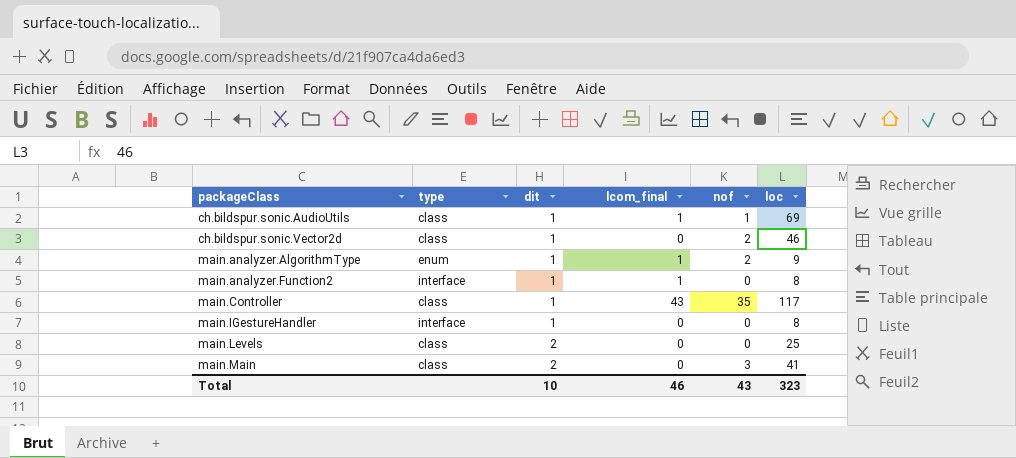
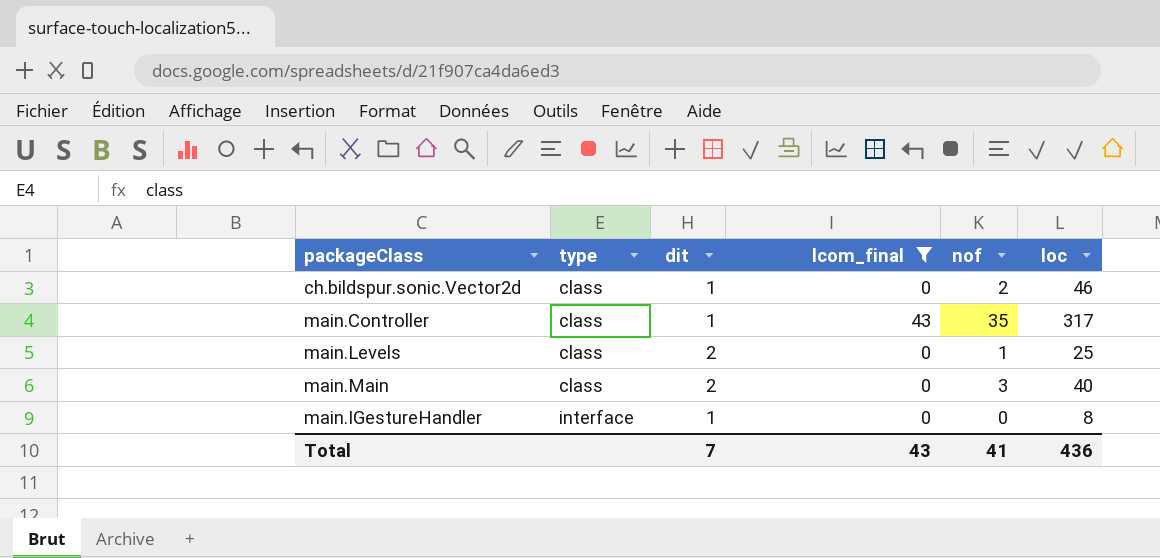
filter: none -> lcom_final != 1
row order: packageClass ascending -> type ascending
main.Controller | loc: 117 -> 317
main.Levels | nof: 0 -> 1
main.Main | loc: 41 -> 40
Total | dit: 10 -> 7
Total | lcom_final: 46 -> 43
Total | nof: 43 -> 41
Total | loc: 323 -> 436

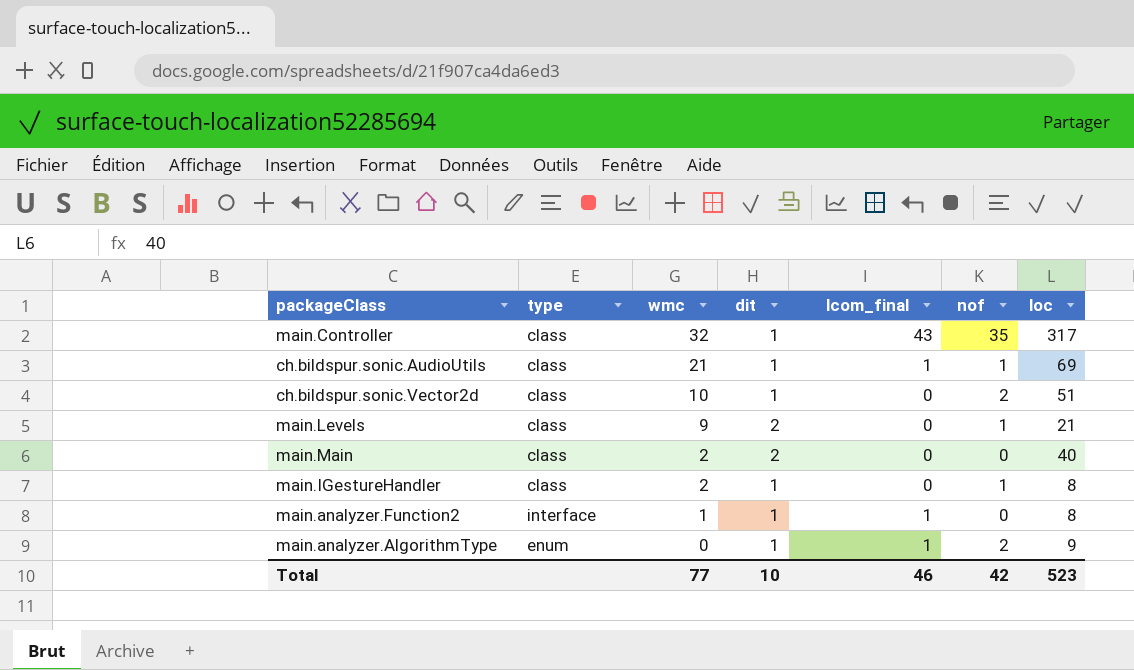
filter: lcom_final != 1 -> none
row order: type ascending -> wmc descending
column wmc | position: none -> 3
ch.bildspur.sonic.Vector2d | loc: 46 -> 51
main.Levels | loc: 25 -> 21
main.Main | nof: 3 -> 0
main.IGestureHandler | type: interface -> class
main.IGestureHandler | nof: 0 -> 1
Total | dit: 7 -> 10
Total | lcom_final: 43 -> 46
Total | nof: 41 -> 42
Total | loc: 436 -> 523

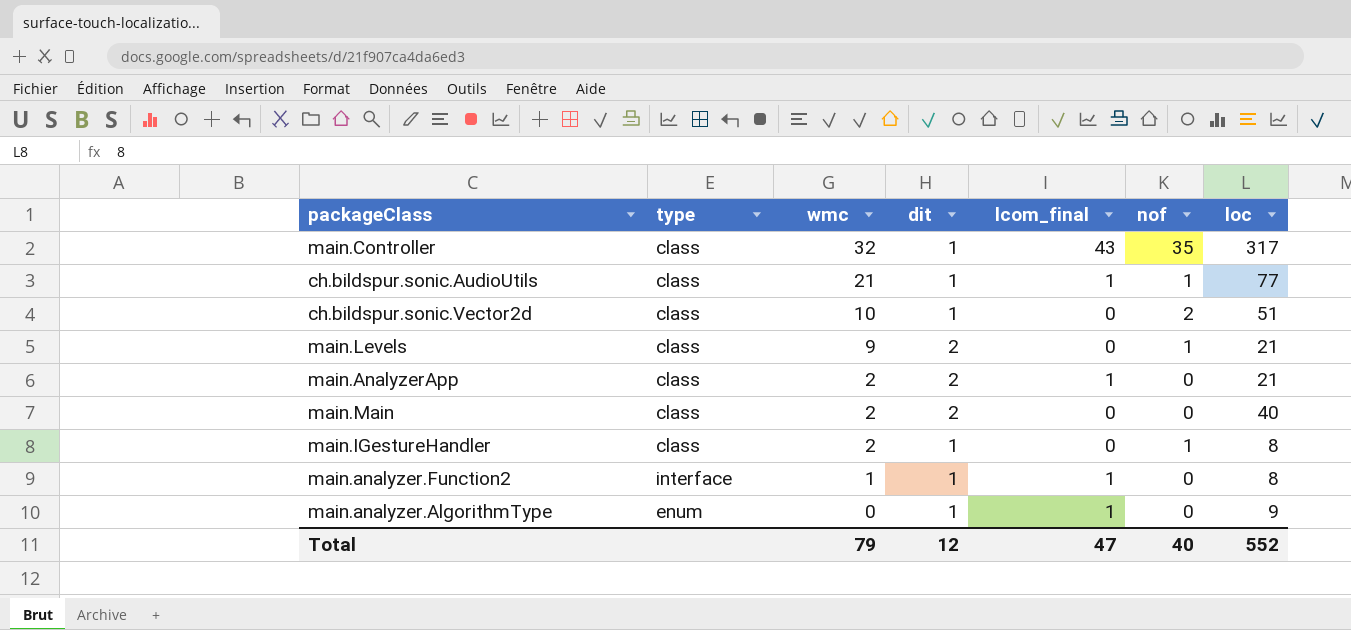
ch.bildspur.sonic.AudioUtils | loc: 69 -> 77
row main.AnalyzerApp: none -> class | 2 | 2 | 1 | 0 | 21
main.analyzer.AlgorithmType | nof: 2 -> 0
Total | wmc: 77 -> 79
Total | dit: 10 -> 12
Total | lcom_final: 46 -> 47
Total | nof: 42 -> 40
Total | loc: 523 -> 552

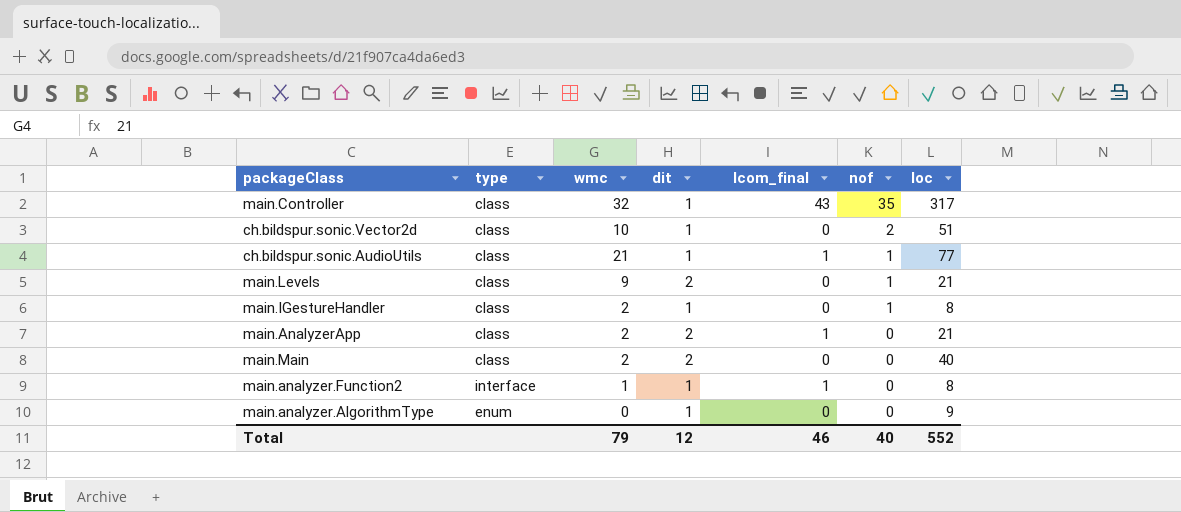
row order: wmc descending -> nof descending
main.analyzer.AlgorithmType | lcom_final: 1 -> 0
Total | lcom_final: 47 -> 46

